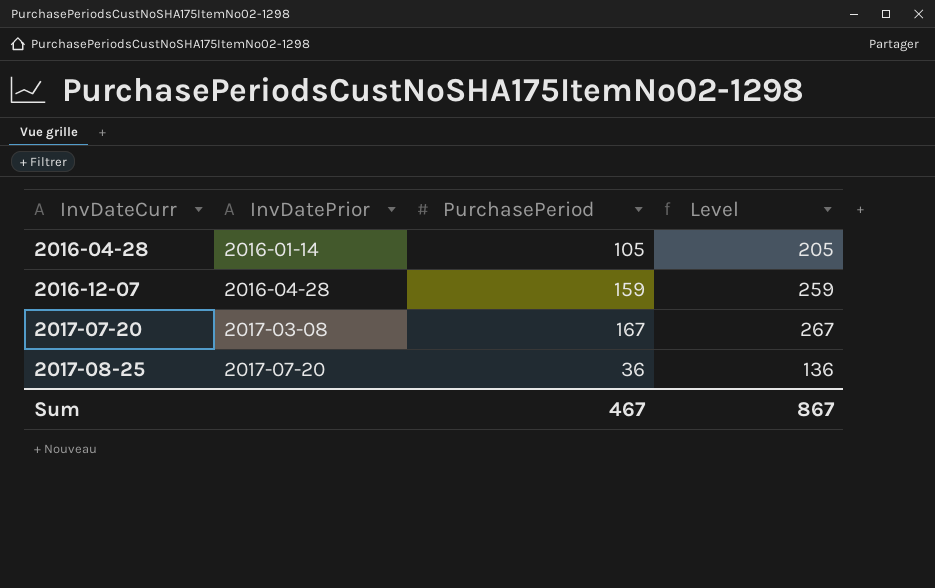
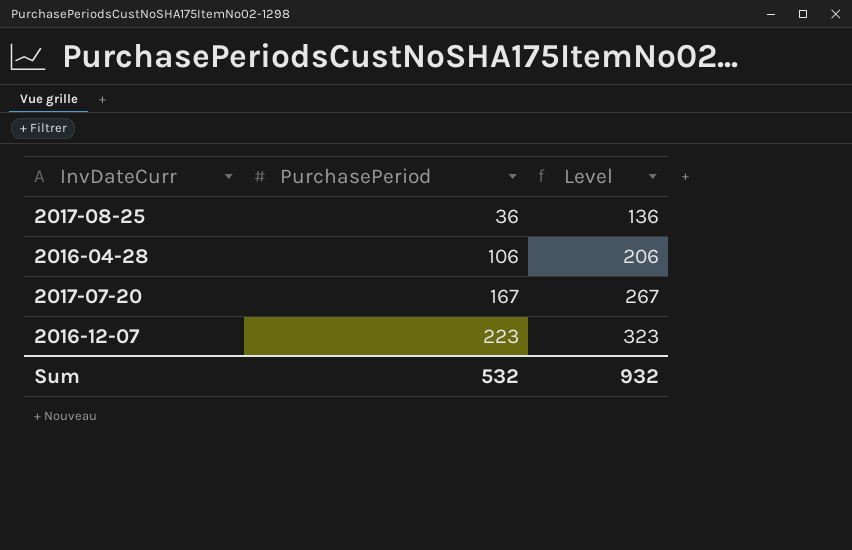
row order: InvDateCurr ascending -> PurchasePeriod ascending
column InvDatePrior | position: 2 -> none
2016-04-28 | PurchasePeriod: 105 -> 106
2016-04-28 | Level: 205 -> 206
2016-12-07 | PurchasePeriod: 159 -> 223
2016-12-07 | Level: 259 -> 323
Sum | PurchasePeriod: 467 -> 532
Sum | Level: 867 -> 932

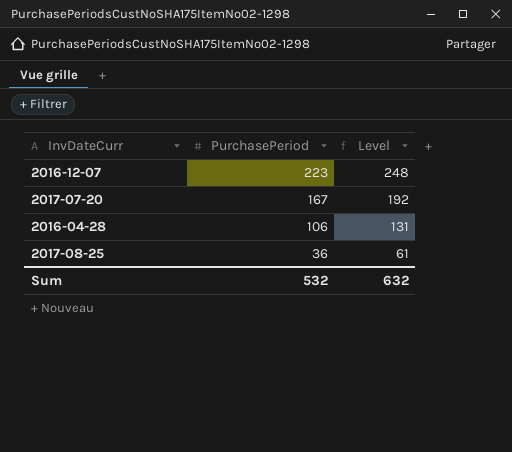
row order: PurchasePeriod ascending -> PurchasePeriod descending
column Level | formula: [PurchasePeriod] + 100 -> [PurchasePeriod] + 25
Sum | Level: 932 -> 632

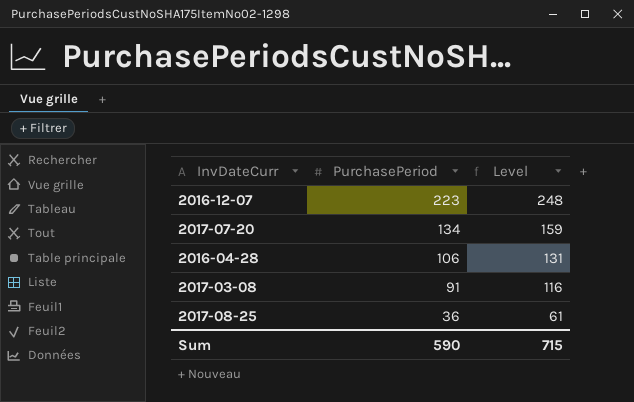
2017-07-20 | PurchasePeriod: 167 -> 134
2017-07-20 | Level: 192 -> 159
row 2017-03-08: none -> 91 | 116
Sum | PurchasePeriod: 532 -> 590
Sum | Level: 632 -> 715

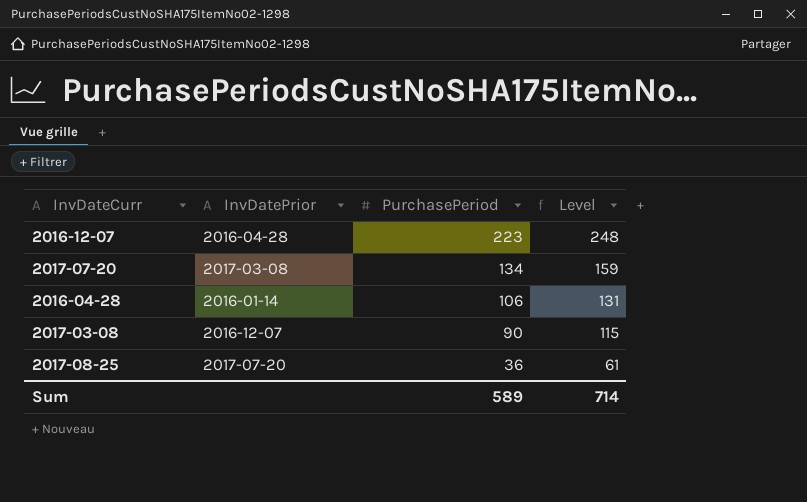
column InvDatePrior | position: none -> 2
2017-03-08 | PurchasePeriod: 91 -> 90
2017-03-08 | Level: 116 -> 115
Sum | PurchasePeriod: 590 -> 589
Sum | Level: 715 -> 714

